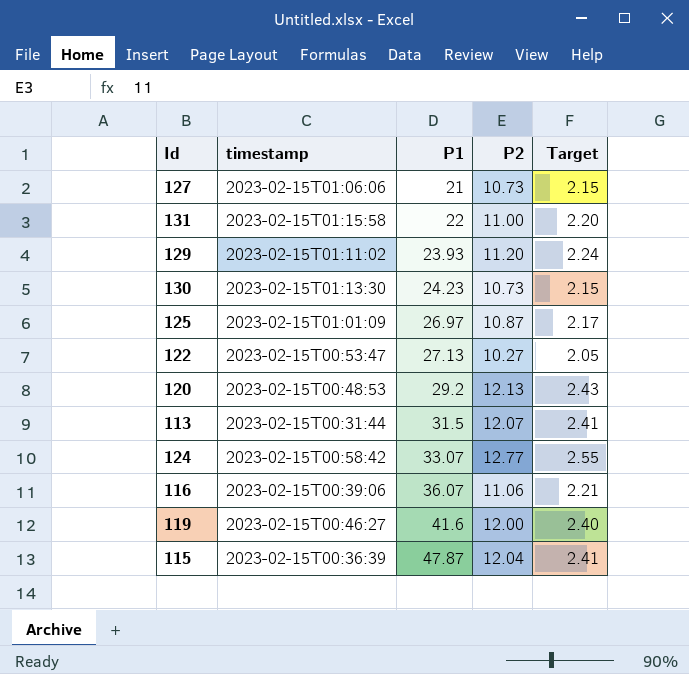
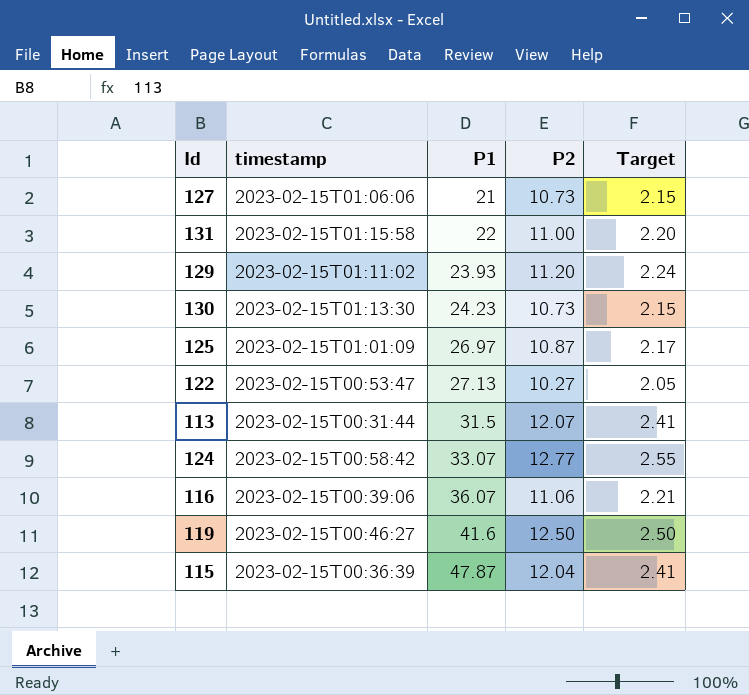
row 120: 2023-02-15T00:48:53 | 29.2 | 12.13 | 2.43 -> none
119 | P2: 12.00 -> 12.50
119 | Target: 2.40 -> 2.50

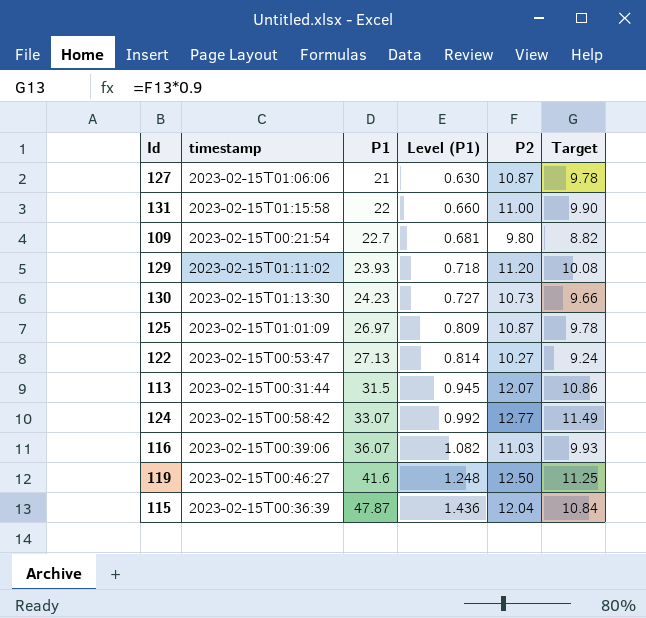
column Level (P1) | formula: none -> [P1] * 0.03
column Target | formula: [P2] * 0.2 -> [P2] * 0.9
127 | P2: 10.73 -> 10.87
row 109: none -> 2023-02-15T00:21:54 | 22.7 | 0.681 | 9.80 | 8.82
116 | P2: 11.06 -> 11.03

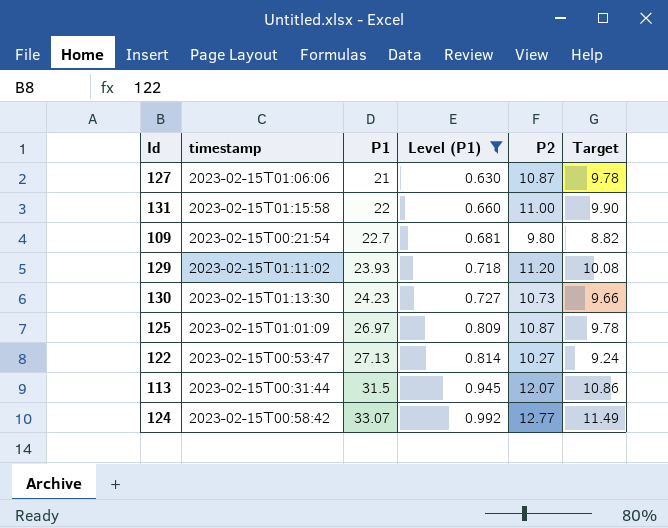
filter: none -> Level (P1) <= 0.992

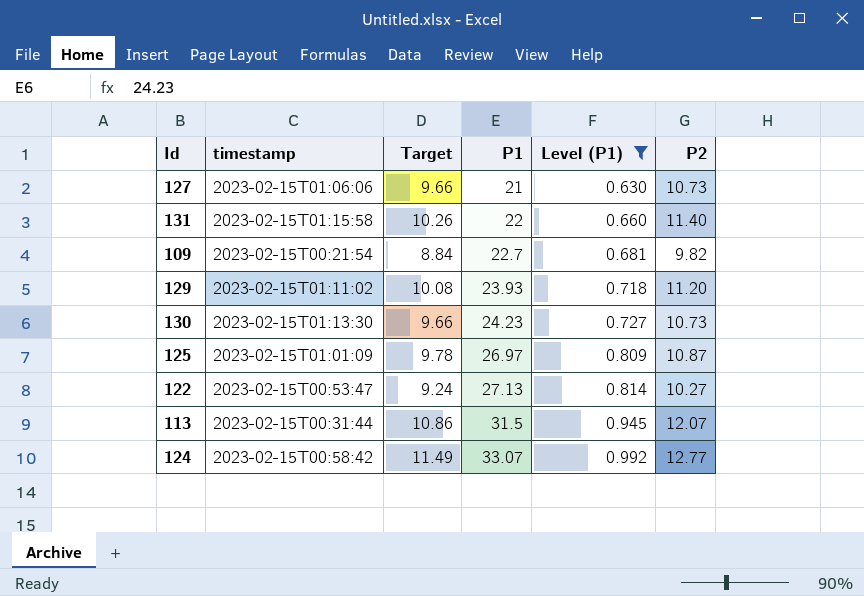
column Target | position: 6 -> 3
127 | Target: 9.78 -> 9.66
127 | P2: 10.87 -> 10.73
131 | Target: 9.90 -> 10.26
131 | P2: 11.00 -> 11.40
109 | Target: 8.82 -> 8.84
109 | P2: 9.80 -> 9.82

